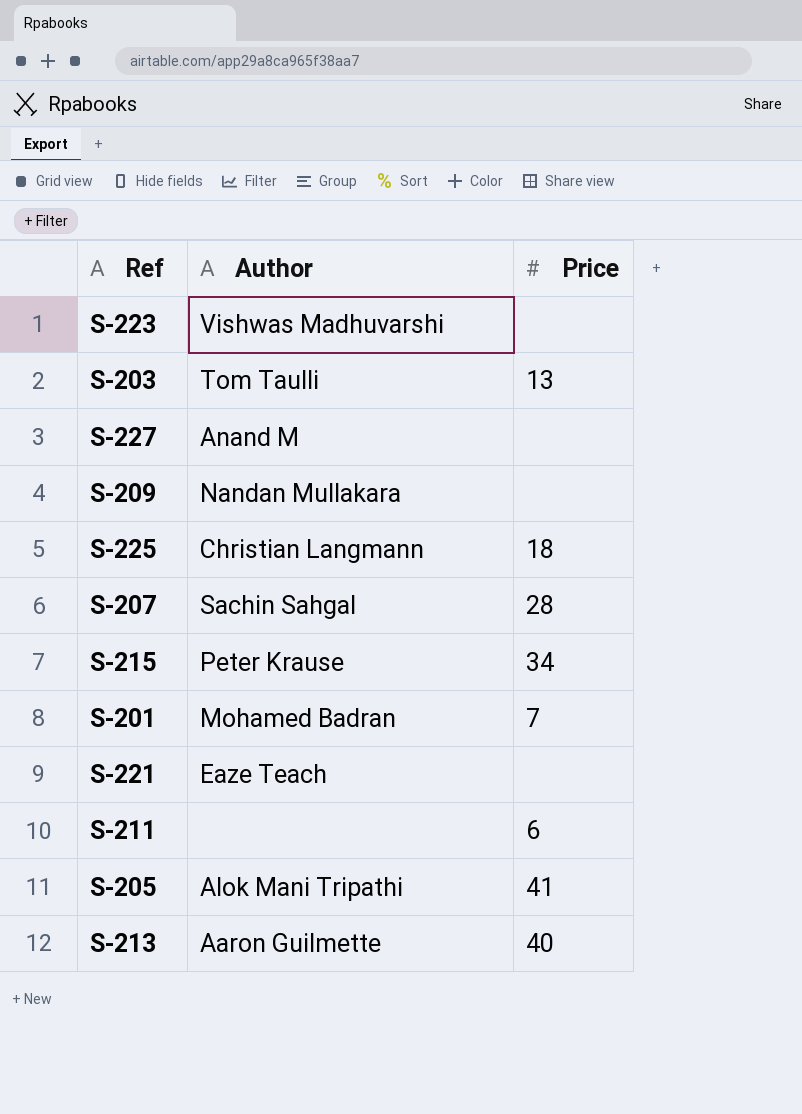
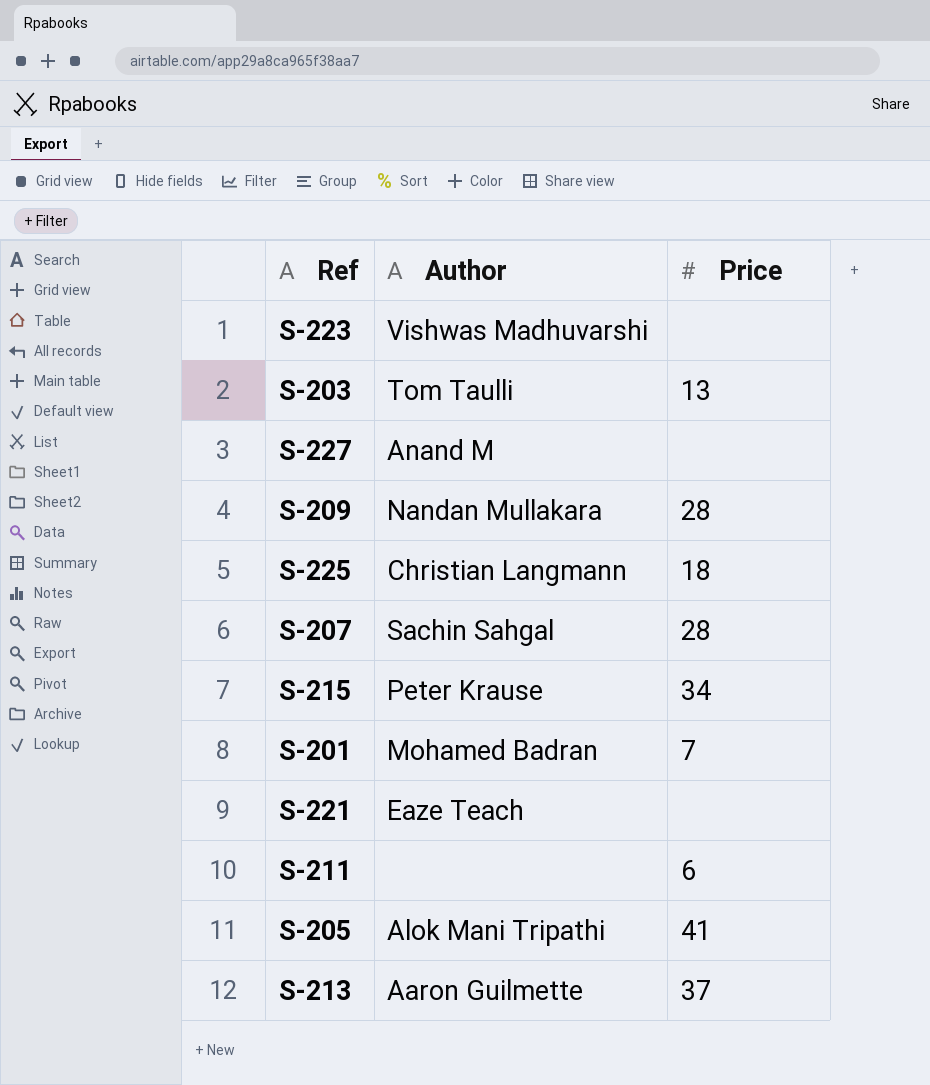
S-209 | Price: none -> 28
S-213 | Price: 40 -> 37

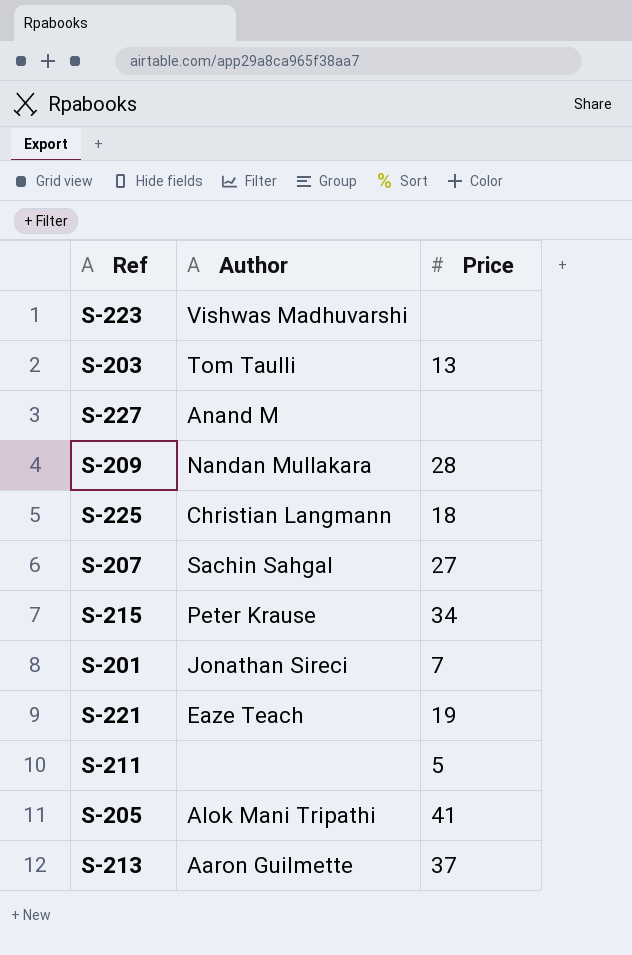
S-207 | Price: 28 -> 27
S-201 | Author: Mohamed Badran -> Jonathan Sireci
S-221 | Price: none -> 19
S-211 | Price: 6 -> 5

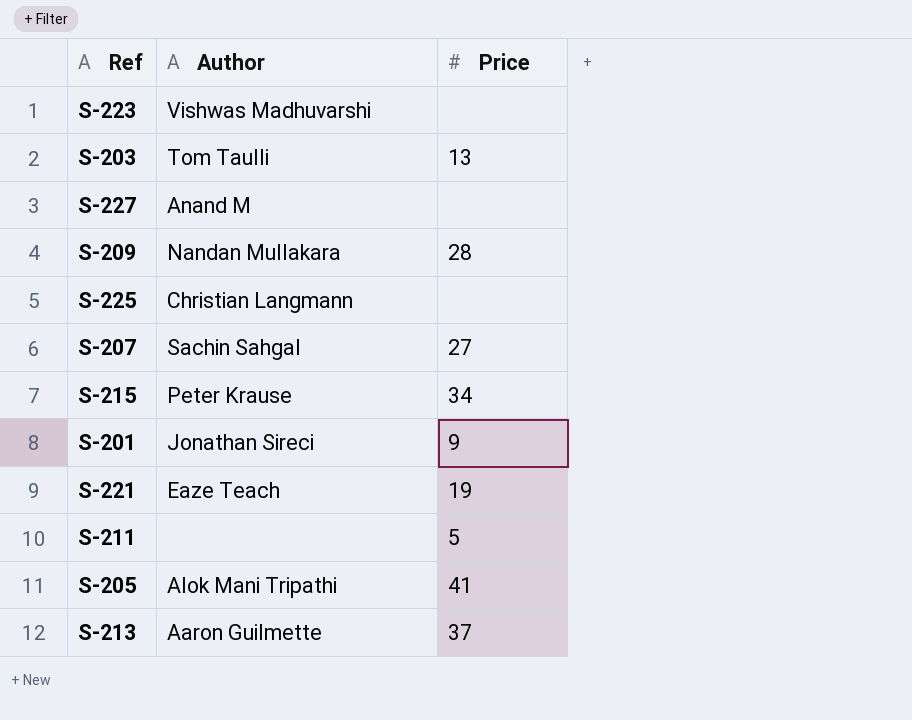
S-225 | Price: 18 -> none
S-201 | Price: 7 -> 9

